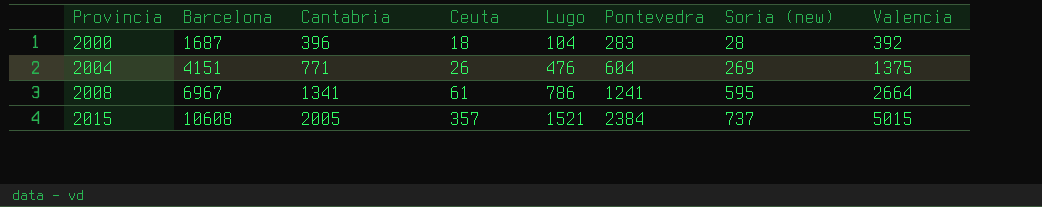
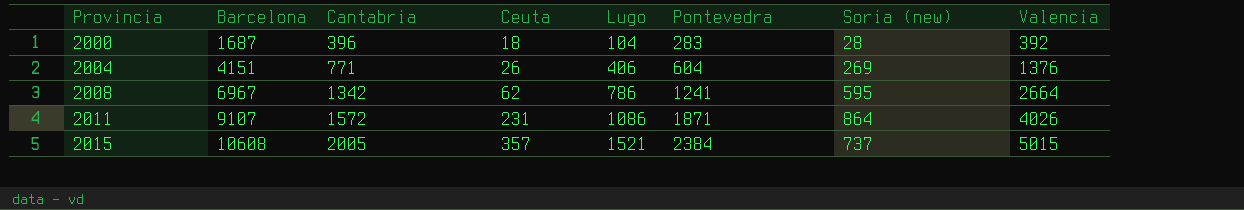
2004 | Lugo: 476 -> 406
2004 | Valencia: 1375 -> 1376
2008 | Cantabria: 1341 -> 1342
2008 | Ceuta: 61 -> 62
row 2011: none -> 9107 | 1572 | 231 | 1086 | 1871 | 864 | 4026

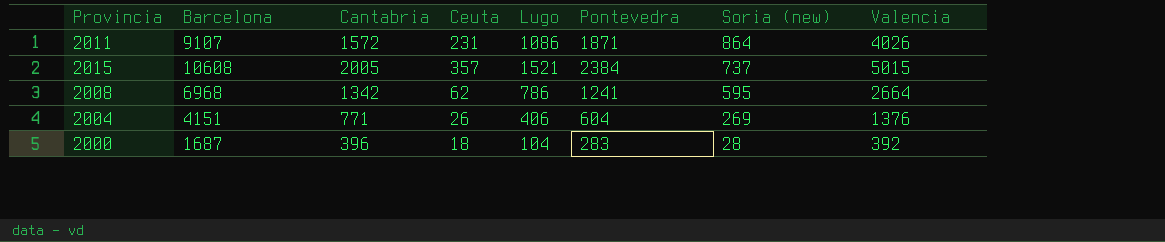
row order: Provincia ascending -> Soria (new) descending
2008 | Barcelona: 6967 -> 6968

